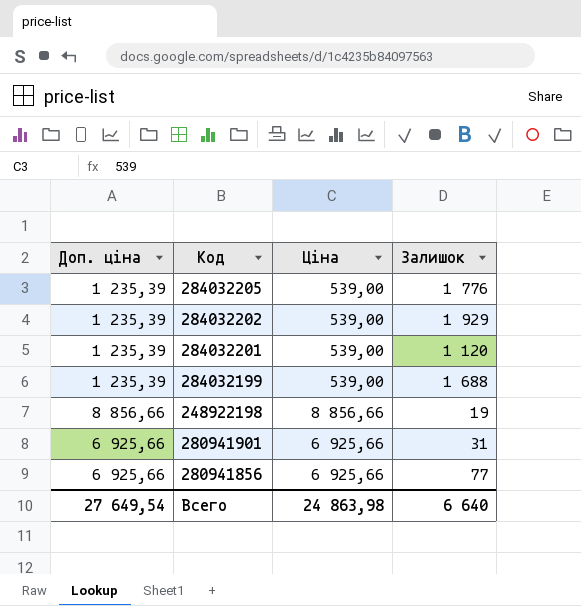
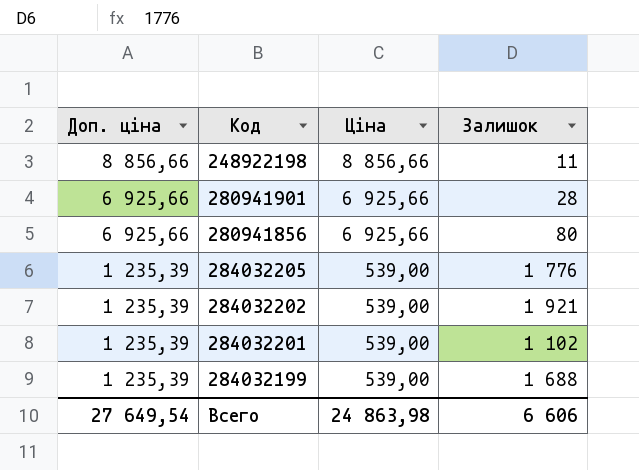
row order: none -> Доп. ціна descending
248922198 | Залишок: 19 -> 11
280941901 | Залишок: 31 -> 28
280941856 | Залишок: 77 -> 80
284032202 | Залишок: 1 929 -> 1 921
284032201 | Залишок: 1 120 -> 1 102
Всего | Залишок: 6 640 -> 6 606

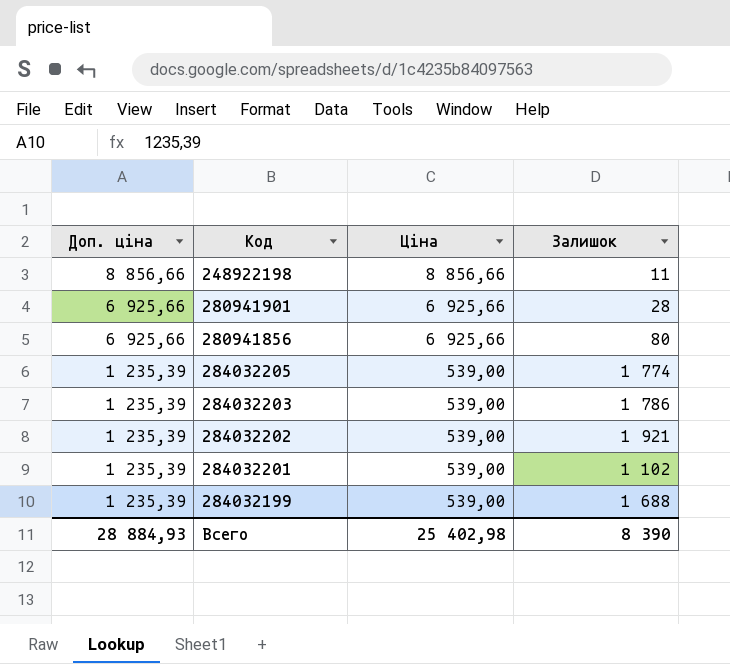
284032205 | Залишок: 1 776 -> 1 774
row 284032203: none -> 1 235,39 | 539,00 | 1 786
Всего | Доп. ціна: 27 649,54 -> 28 884,93
Всего | Ціна: 24 863,98 -> 25 402,98
Всего | Залишок: 6 606 -> 8 390

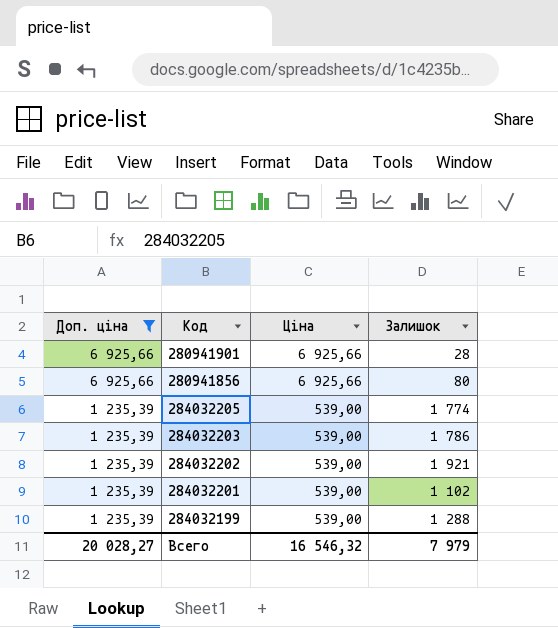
filter: none -> Доп. ціна != 8 856,66
284032199 | Залишок: 1 688 -> 1 288
Всего | Доп. ціна: 28 884,93 -> 20 028,27
Всего | Ціна: 25 402,98 -> 16 546,32
Всего | Залишок: 8 390 -> 7 979

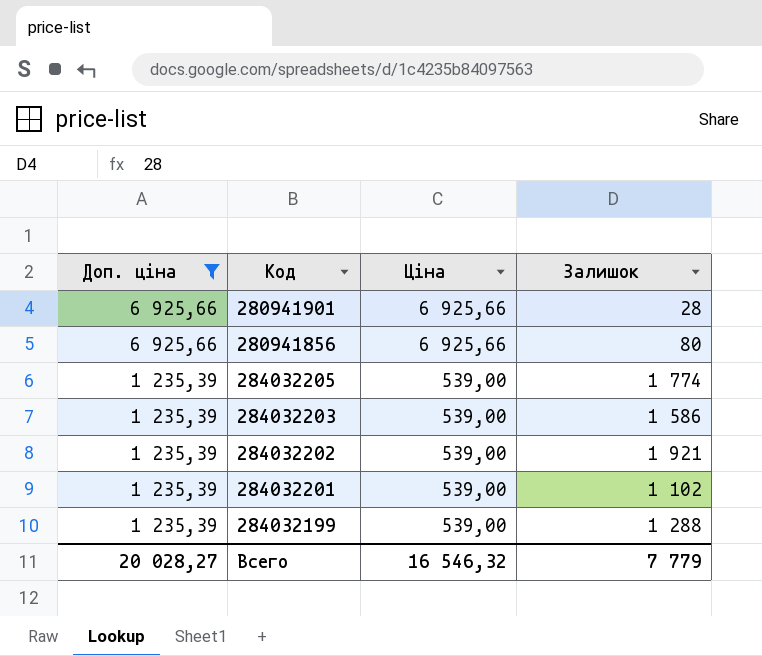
284032203 | Залишок: 1 786 -> 1 586
Всего | Залишок: 7 979 -> 7 779

